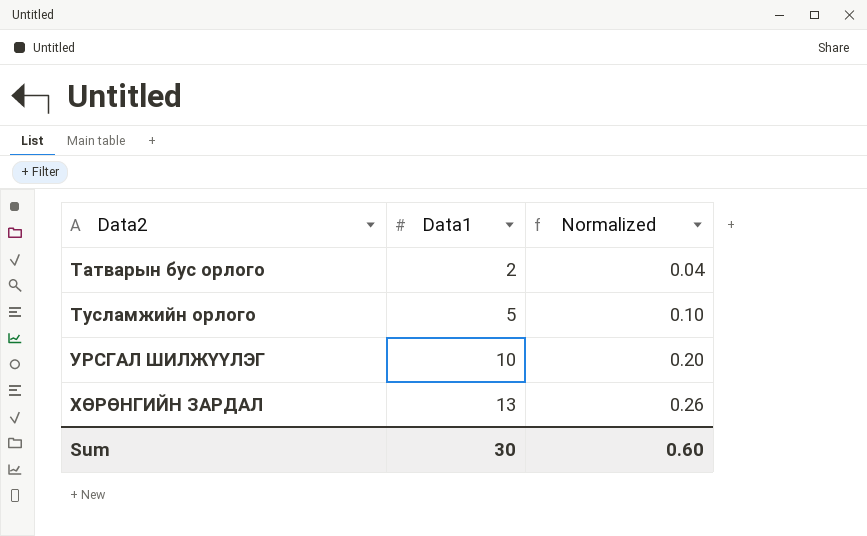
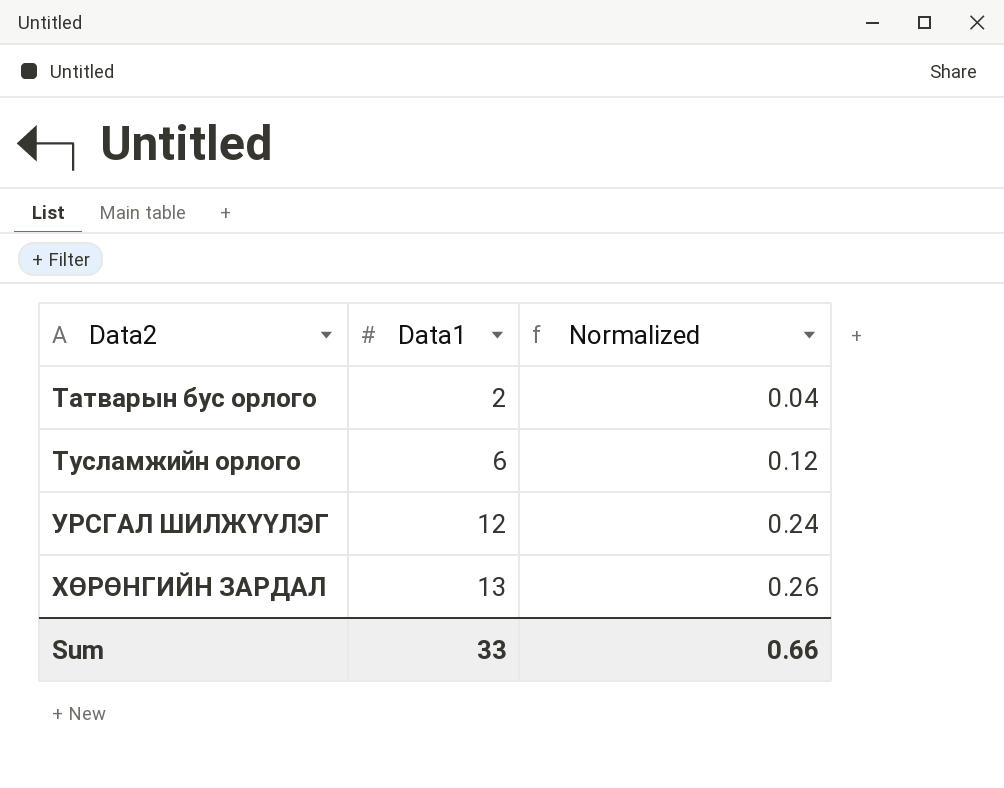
Тусламжийн орлого | Data1: 5 -> 6
Тусламжийн орлого | Normalized: 0.10 -> 0.12
УРСГАЛ ШИЛЖҮҮЛЭГ | Data1: 10 -> 12
УРСГАЛ ШИЛЖҮҮЛЭГ | Normalized: 0.20 -> 0.24
Sum | Data1: 30 -> 33
Sum | Normalized: 0.60 -> 0.66

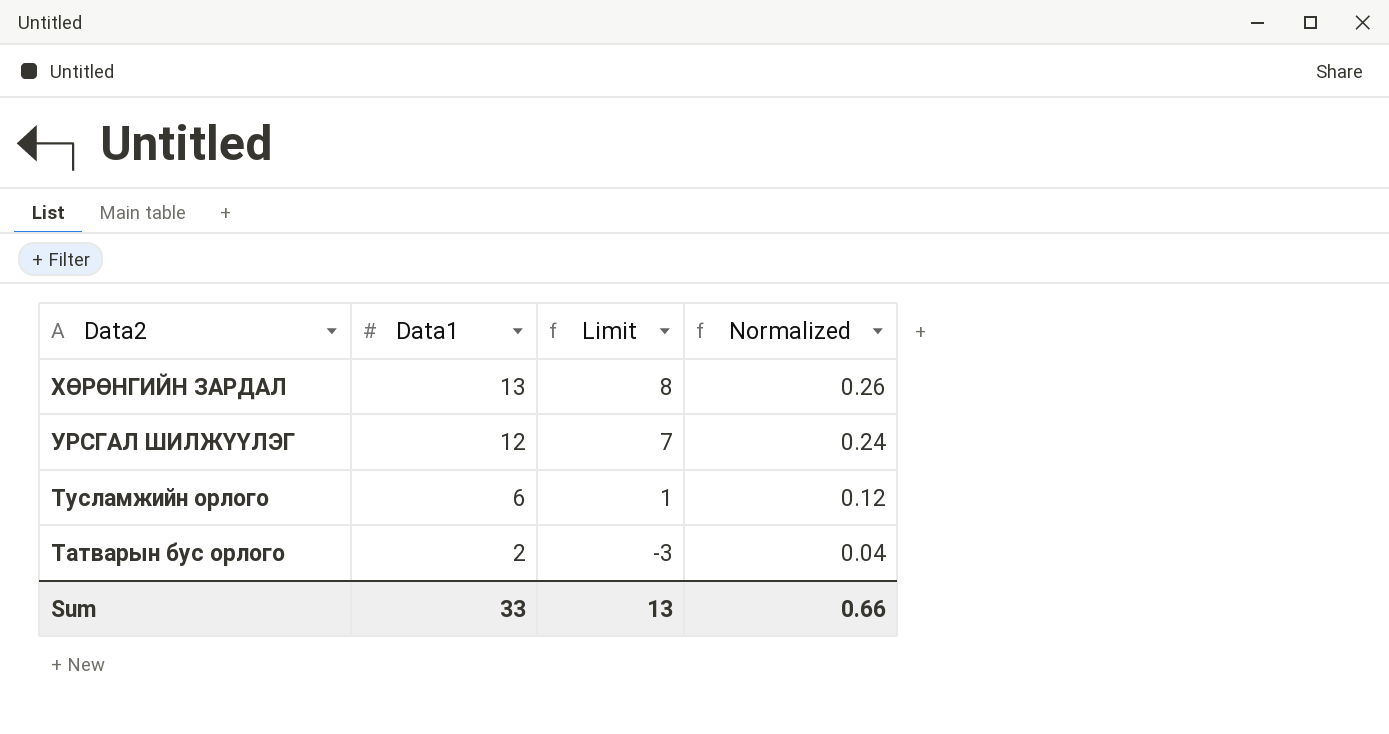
row order: Data2 ascending -> Data2 descending
column Limit | formula: none -> [Data1] - 5

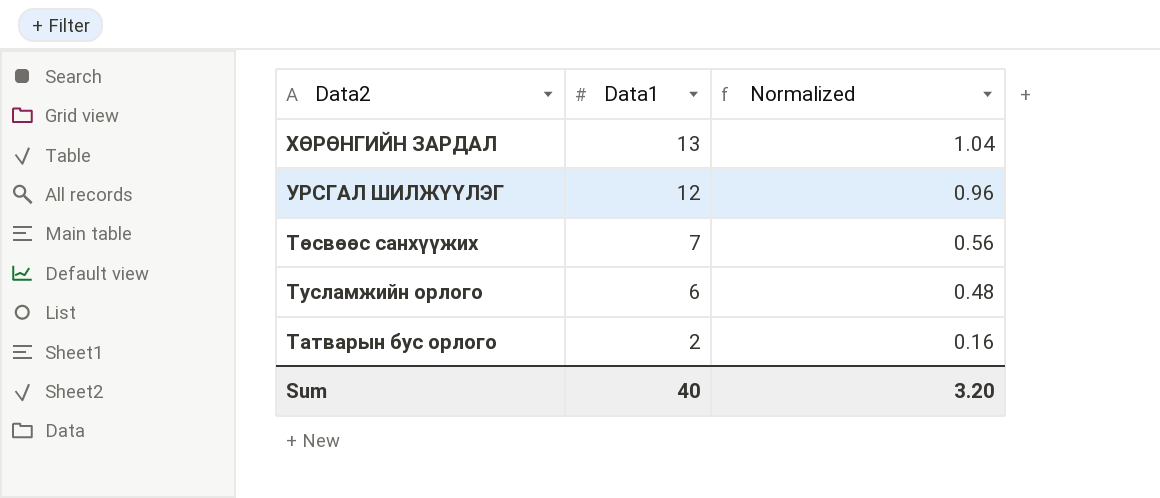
column Limit | formula: [Data1] - 5 -> none
column Normalized | formula: [Data1] * 0.02 -> [Data1] * 0.08
row Төсвөөс санхүүжих: none -> 7 | 0.56
Sum | Data1: 33 -> 40
Sum | Normalized: 0.66 -> 3.20

